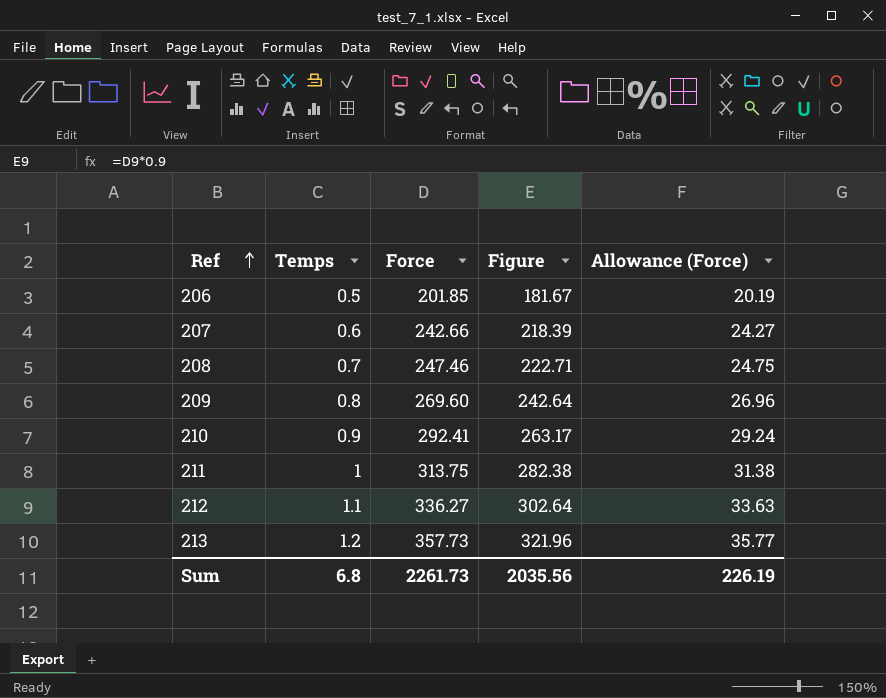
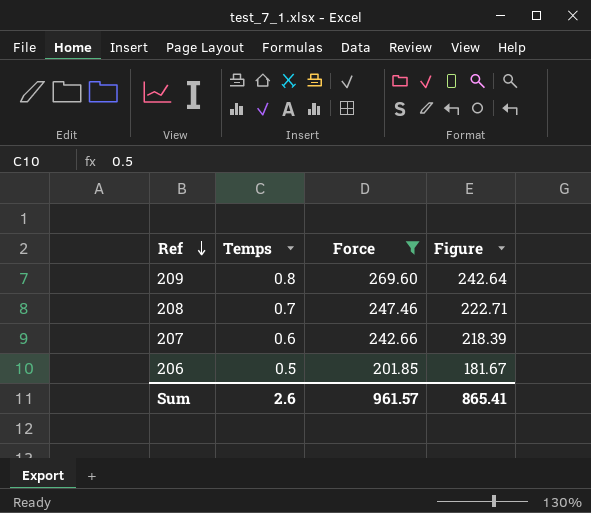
filter: none -> Force <= 269.60
row order: Ref ascending -> Ref descending
column Allowance (Force) | formula: [Force] * 0.1 -> none
Sum | Temps: 6.8 -> 2.6
Sum | Force: 2261.73 -> 961.57
Sum | Figure: 2035.56 -> 865.41

